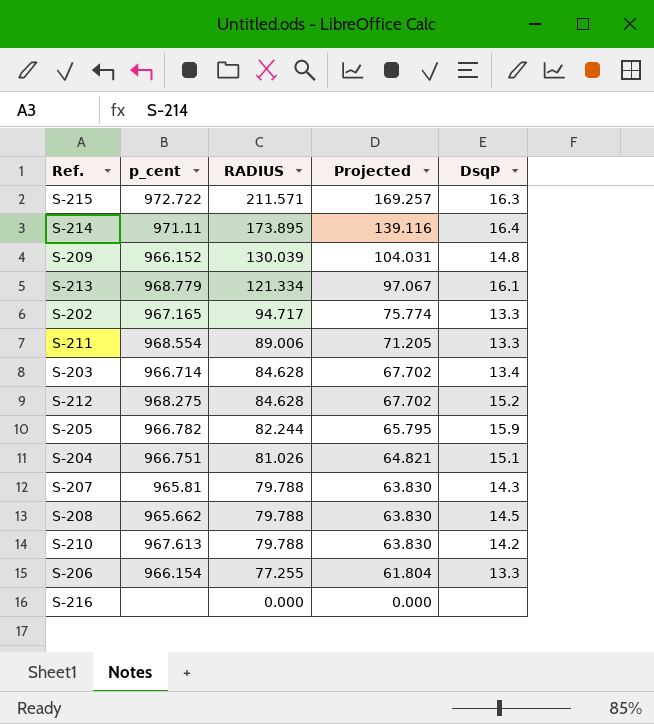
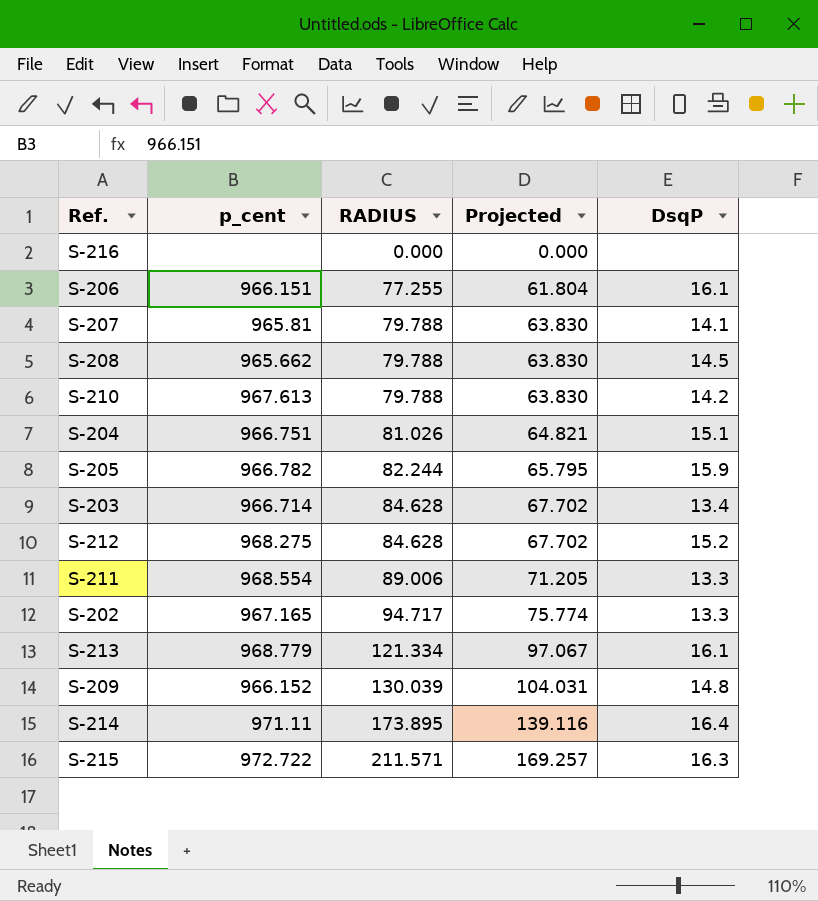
row order: RADIUS descending -> RADIUS ascending
S-206 | p_cent: 966.154 -> 966.151
S-206 | DsqP: 13.3 -> 16.1
S-207 | DsqP: 14.3 -> 14.1

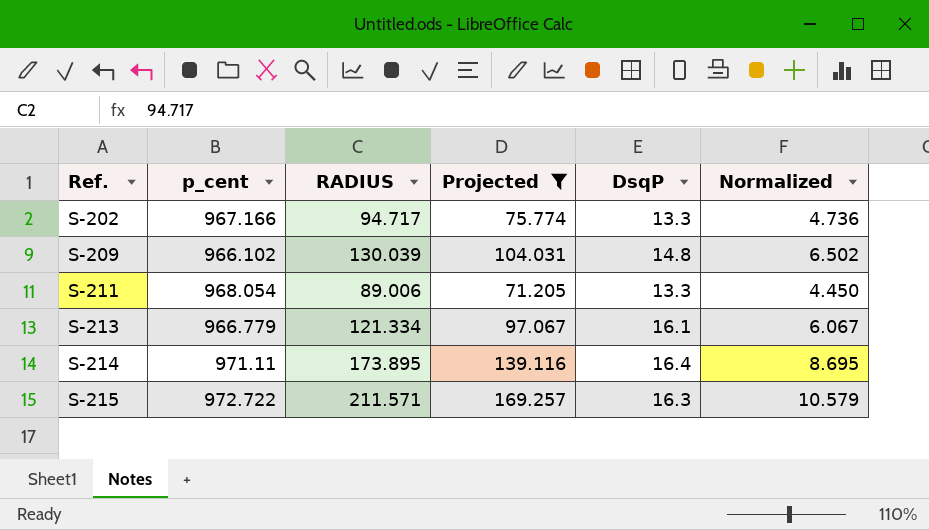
filter: none -> Projected >= 71.205
row order: RADIUS ascending -> Ref. ascending
column Normalized | formula: none -> [RADIUS] * 0.05
S-202 | p_cent: 967.165 -> 967.166
S-209 | p_cent: 966.152 -> 966.102
S-211 | p_cent: 968.554 -> 968.054
S-213 | p_cent: 968.779 -> 966.779

